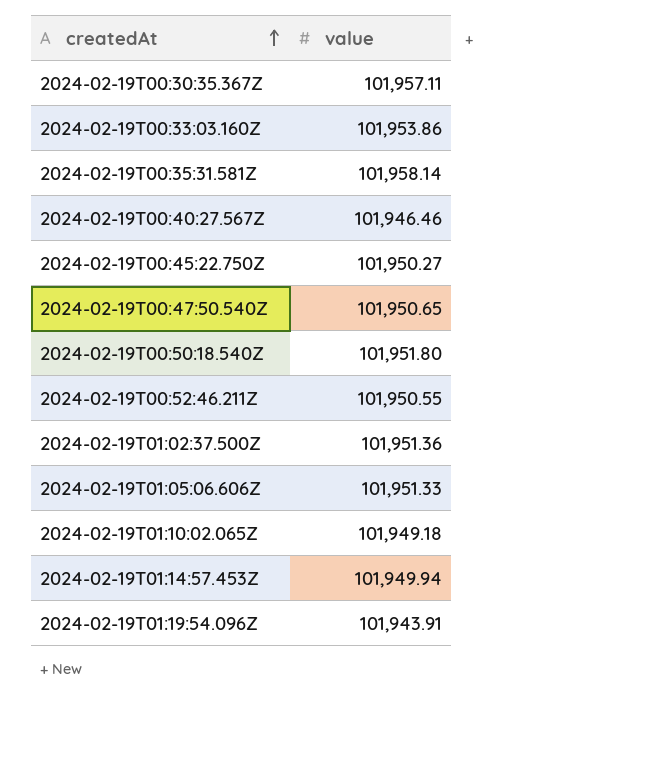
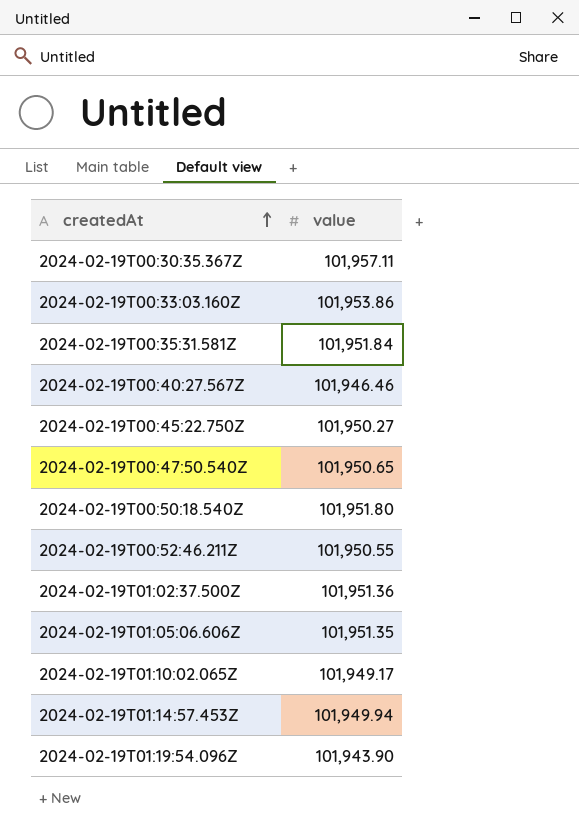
2024-02-19T00:35:31.581Z | value: 101,958.14 -> 101,951.84
2024-02-19T01:05:06.606Z | value: 101,951.33 -> 101,951.35
2024-02-19T01:10:02.065Z | value: 101,949.18 -> 101,949.17
2024-02-19T01:19:54.096Z | value: 101,943.91 -> 101,943.90

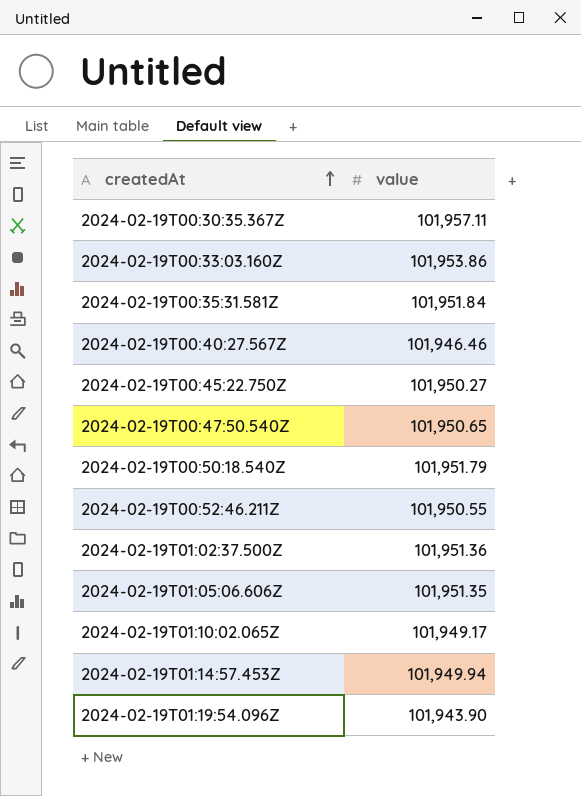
2024-02-19T00:50:18.540Z | value: 101,951.80 -> 101,951.79

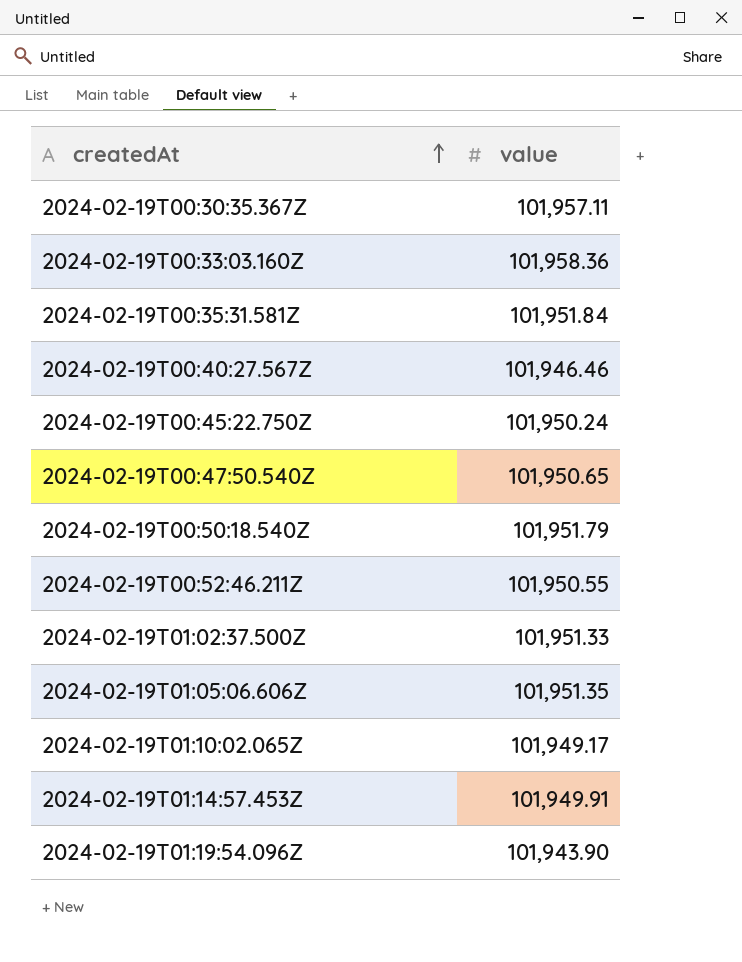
2024-02-19T00:33:03.160Z | value: 101,953.86 -> 101,958.36
2024-02-19T00:45:22.750Z | value: 101,950.27 -> 101,950.24
2024-02-19T01:02:37.500Z | value: 101,951.36 -> 101,951.33
2024-02-19T01:14:57.453Z | value: 101,949.94 -> 101,949.91

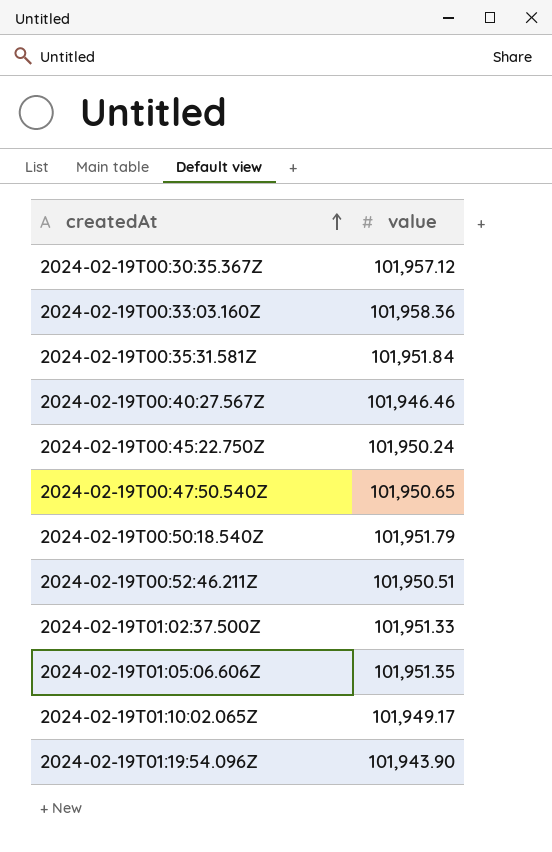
row 2024-02-19T01:14:57.453Z: 101,949.91 -> none
2024-02-19T00:30:35.367Z | value: 101,957.11 -> 101,957.12
2024-02-19T00:52:46.211Z | value: 101,950.55 -> 101,950.51

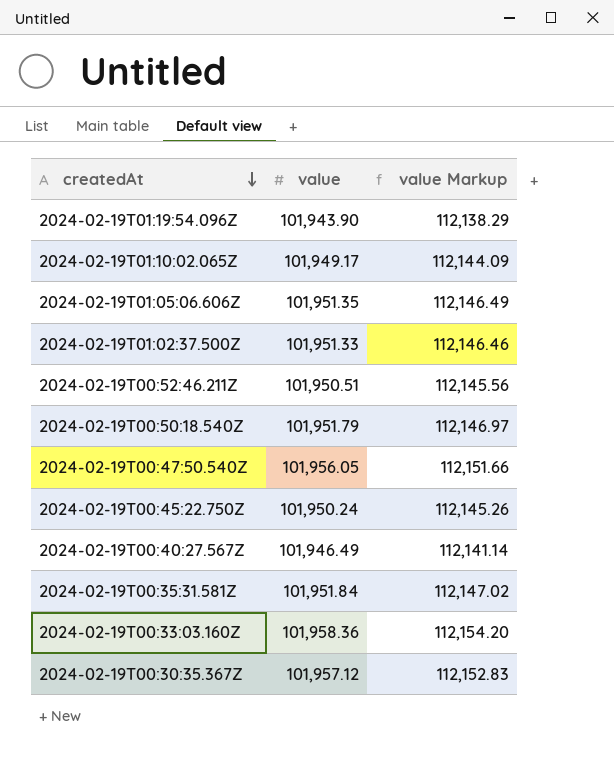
row order: createdAt ascending -> createdAt descending
column value Markup | formula: none -> [value] * 1.1
2024-02-19T00:47:50.540Z | value: 101,950.65 -> 101,956.05
2024-02-19T00:40:27.567Z | value: 101,946.46 -> 101,946.49

